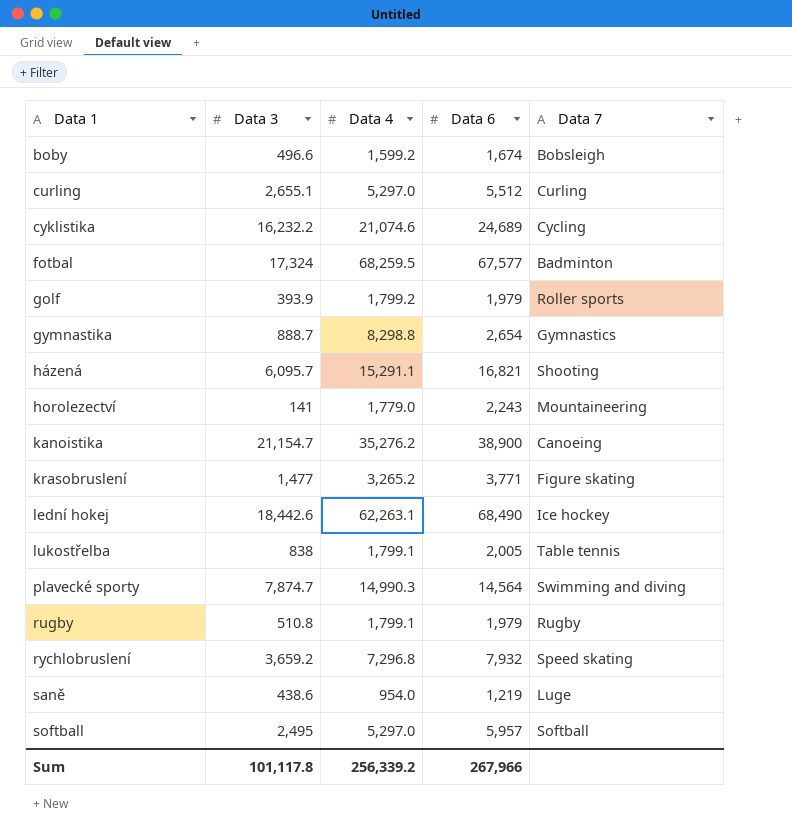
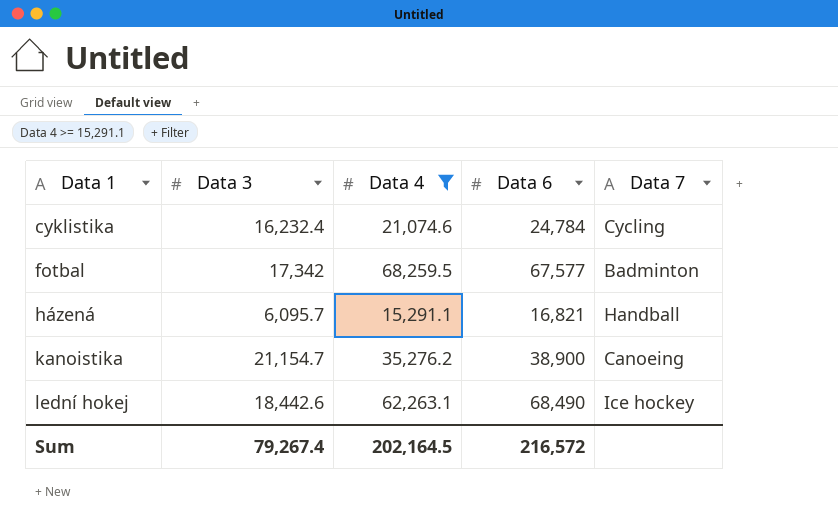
filter: none -> Data 4 >= 15,291.1
cyklistika | Data 3: 16,232.2 -> 16,232.4
cyklistika | Data 6: 24,689 -> 24,784
fotbal | Data 3: 17,324 -> 17,342
házená | Data 7: Shooting -> Handball
Sum | Data 3: 101,117.8 -> 79,267.4
Sum | Data 4: 256,339.2 -> 202,164.5
Sum | Data 6: 267,966 -> 216,572

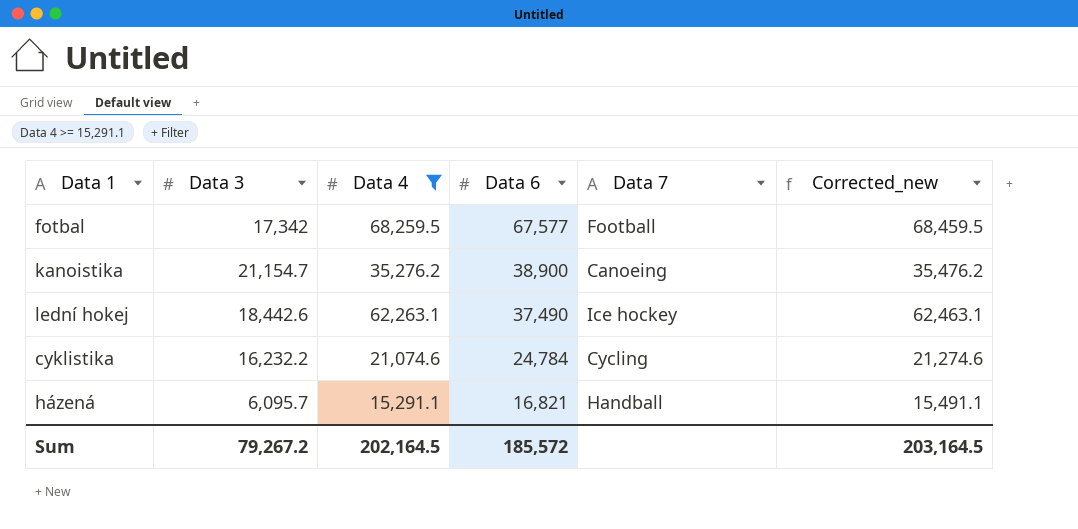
row order: Data 1 ascending -> Data 6 descending
column Corrected_new | formula: none -> [Data 4] + 200
fotbal | Data 7: Badminton -> Football
lední hokej | Data 6: 68,490 -> 37,490
cyklistika | Data 3: 16,232.4 -> 16,232.2
Sum | Data 3: 79,267.4 -> 79,267.2
Sum | Data 6: 216,572 -> 185,572

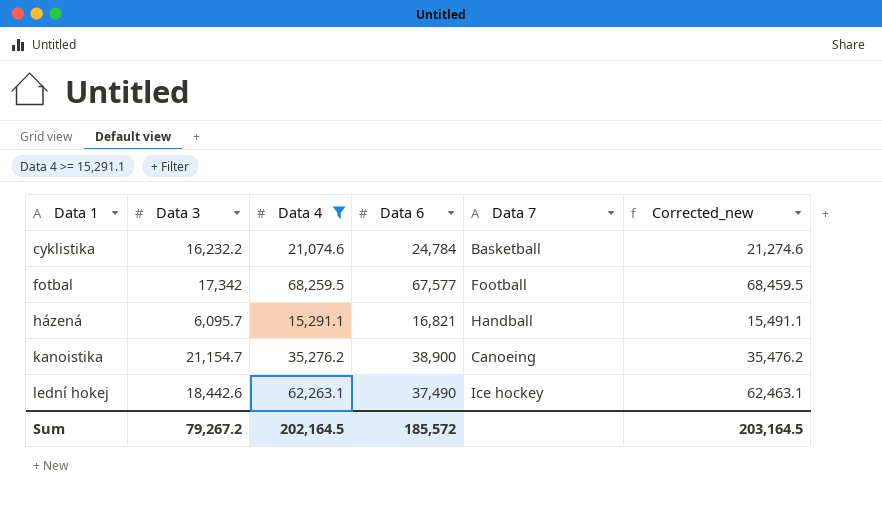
row order: Data 6 descending -> Data 1 ascending
cyklistika | Data 7: Cycling -> Basketball

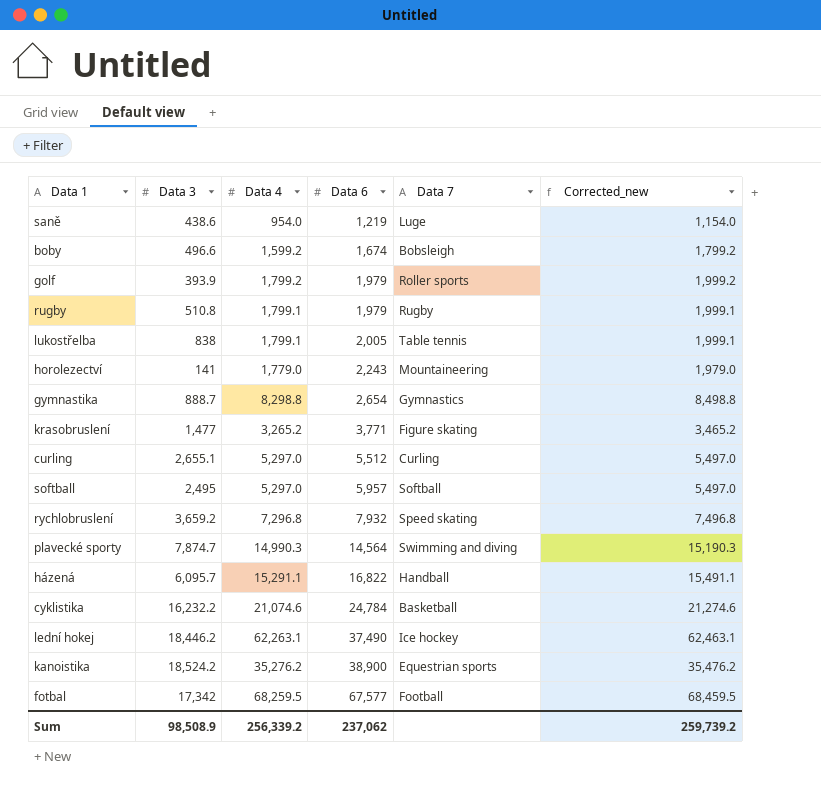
filter: Data 4 >= 15,291.1 -> none
row order: Data 1 ascending -> Data 6 ascending
házená | Data 6: 16,821 -> 16,822
lední hokej | Data 3: 18,442.6 -> 18,446.2
kanoistika | Data 3: 21,154.7 -> 18,524.2
kanoistika | Data 7: Canoeing -> Equestrian sports
Sum | Data 3: 79,267.2 -> 98,508.9
Sum | Data 4: 202,164.5 -> 256,339.2
Sum | Data 6: 185,572 -> 237,062
Sum | Corrected_new: 203,164.5 -> 259,739.2

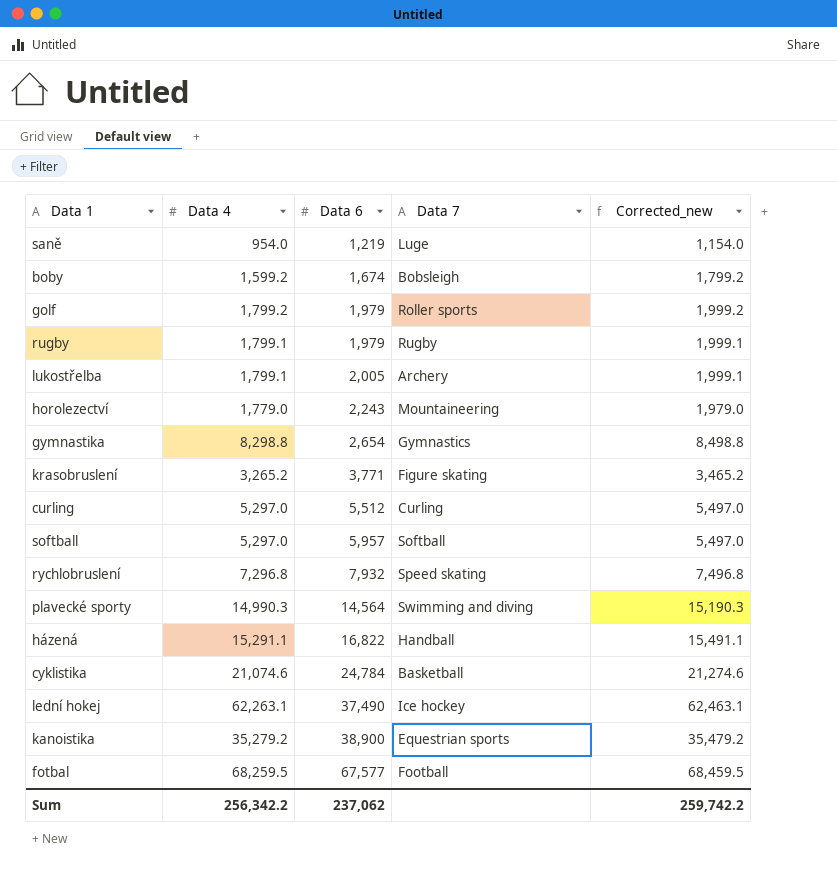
column Data 3 | position: 2 -> none
lukostřelba | Data 7: Table tennis -> Archery
kanoistika | Data 4: 35,276.2 -> 35,279.2
kanoistika | Corrected_new: 35,476.2 -> 35,479.2
Sum | Data 4: 256,339.2 -> 256,342.2
Sum | Corrected_new: 259,739.2 -> 259,742.2

